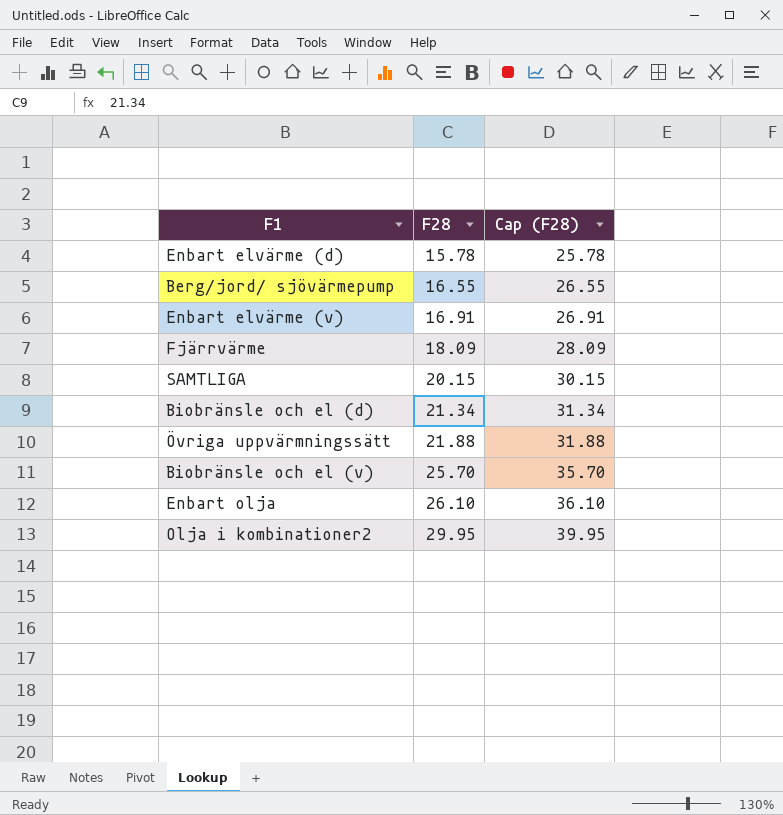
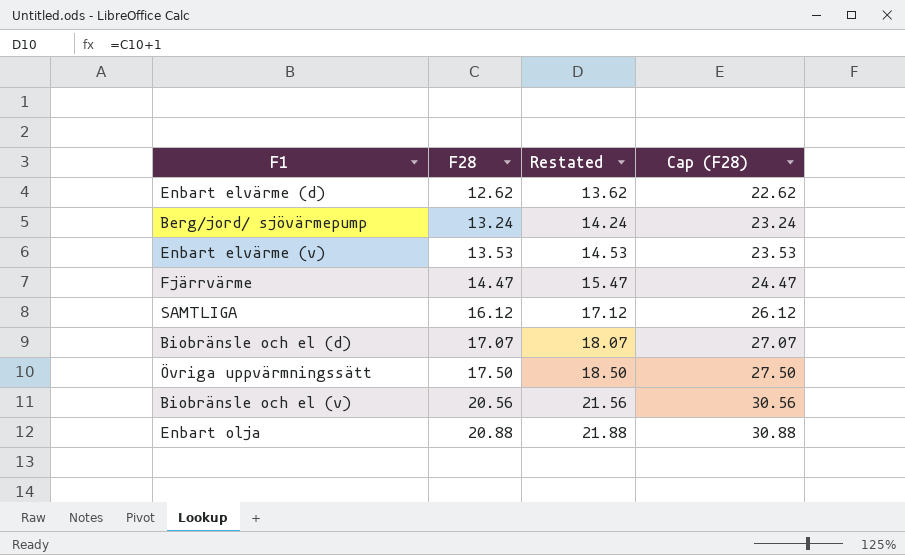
column Restated | formula: none -> [F28] + 1
row Olja i kombinationer2: 29.95 | 39.95 -> none
Enbart elvärme (d) | F28: 15.78 -> 12.62
Enbart elvärme (d) | Cap (F28): 25.78 -> 22.62
Berg/jord/ sjövärmepump | F28: 16.55 -> 13.24
Berg/jord/ sjövärmepump | Cap (F28): 26.55 -> 23.24
Enbart elvärme (v) | F28: 16.91 -> 13.53
Enbart elvärme (v) | Cap (F28): 26.91 -> 23.53
Fjärrvärme | F28: 18.09 -> 14.47
Fjärrvärme | Cap (F28): 28.09 -> 24.47
SAMTLIGA | F28: 20.15 -> 16.12
SAMTLIGA | Cap (F28): 30.15 -> 26.12
Biobränsle och el (d) | F28: 21.34 -> 17.07
Biobränsle och el (d) | Cap (F28): 31.34 -> 27.07
Övriga uppvärmningssätt | F28: 21.88 -> 17.50
Övriga uppvärmningssätt | Cap (F28): 31.88 -> 27.50
Biobränsle och el (v) | F28: 25.70 -> 20.56
Biobränsle och el (v) | Cap (F28): 35.70 -> 30.56
Enbart olja | F28: 26.10 -> 20.88
Enbart olja | Cap (F28): 36.10 -> 30.88

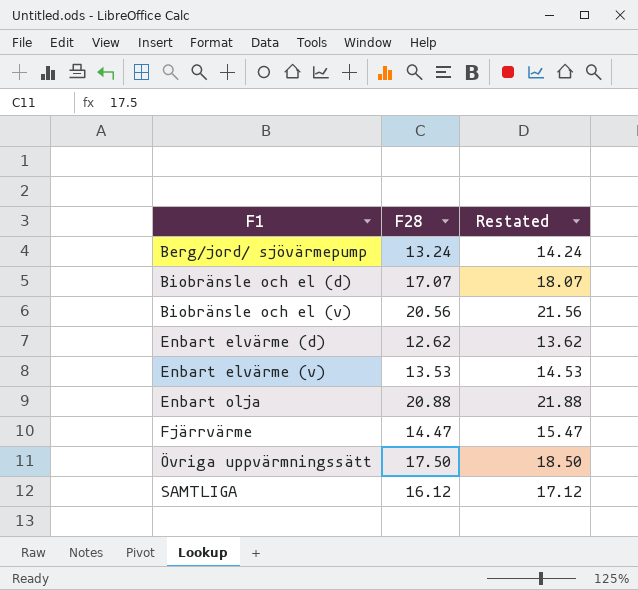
row order: F28 ascending -> F1 ascending
column Cap (F28) | formula: [F28] + 10 -> none

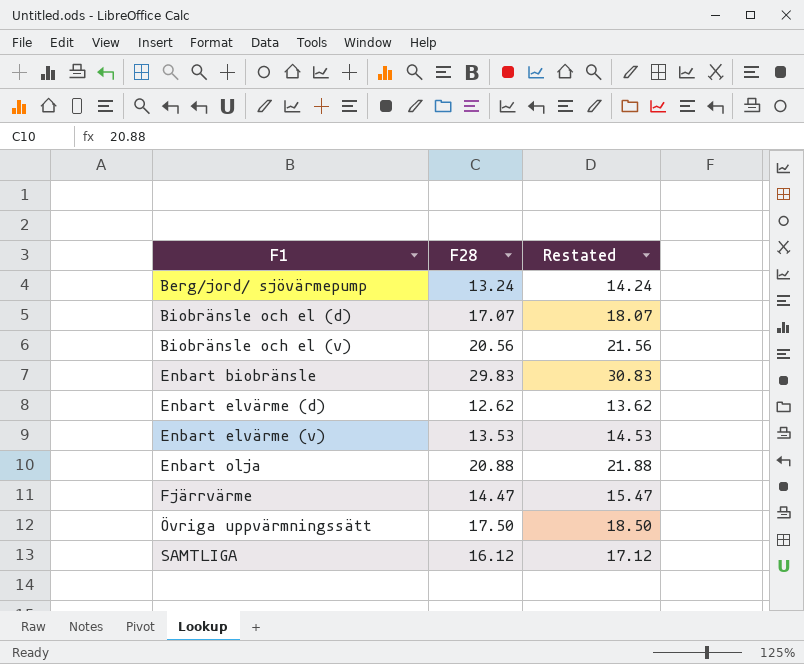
row Enbart biobränsle: none -> 29.83 | 30.83

